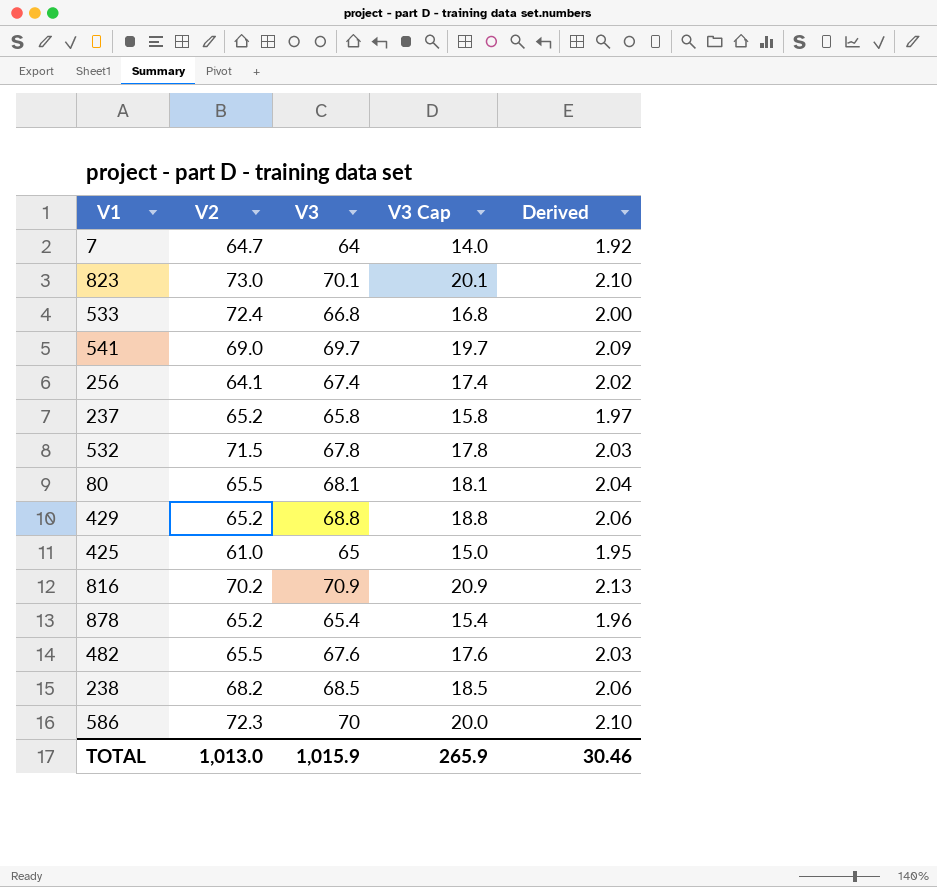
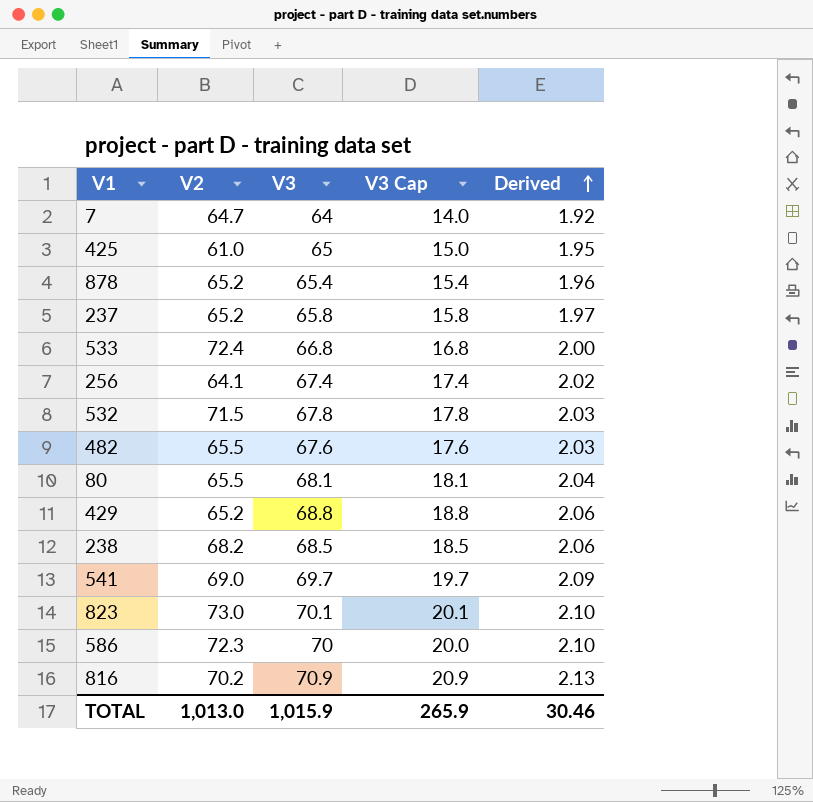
row order: none -> Derived ascending

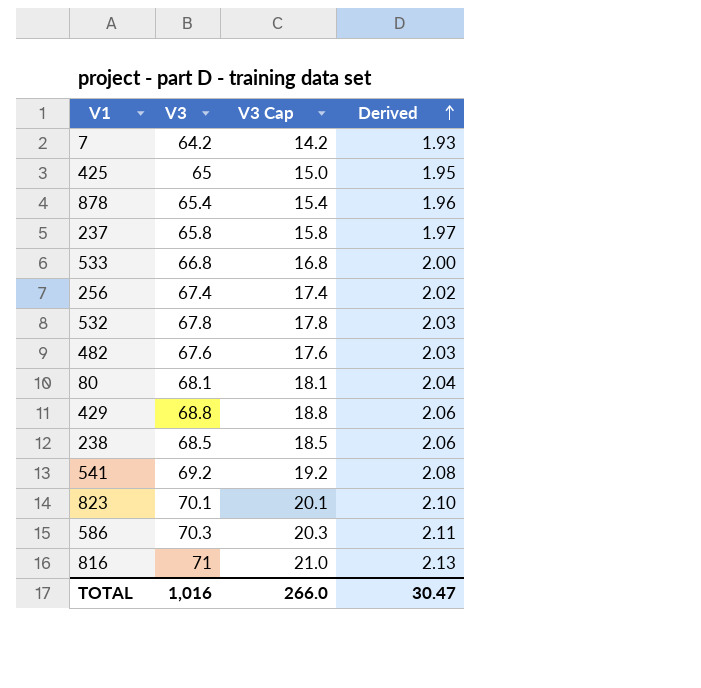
column V2 | position: 2 -> none
7 | V3: 64 -> 64.2
7 | V3 Cap: 14.0 -> 14.2
7 | Derived: 1.92 -> 1.93
541 | V3: 69.7 -> 69.2
541 | V3 Cap: 19.7 -> 19.2
541 | Derived: 2.09 -> 2.08
586 | V3: 70 -> 70.3
586 | V3 Cap: 20.0 -> 20.3
586 | Derived: 2.10 -> 2.11
816 | V3: 70.9 -> 71
816 | V3 Cap: 20.9 -> 21.0
TOTAL | V3: 1,015.9 -> 1,016
TOTAL | V3 Cap: 265.9 -> 266.0
TOTAL | Derived: 30.46 -> 30.47

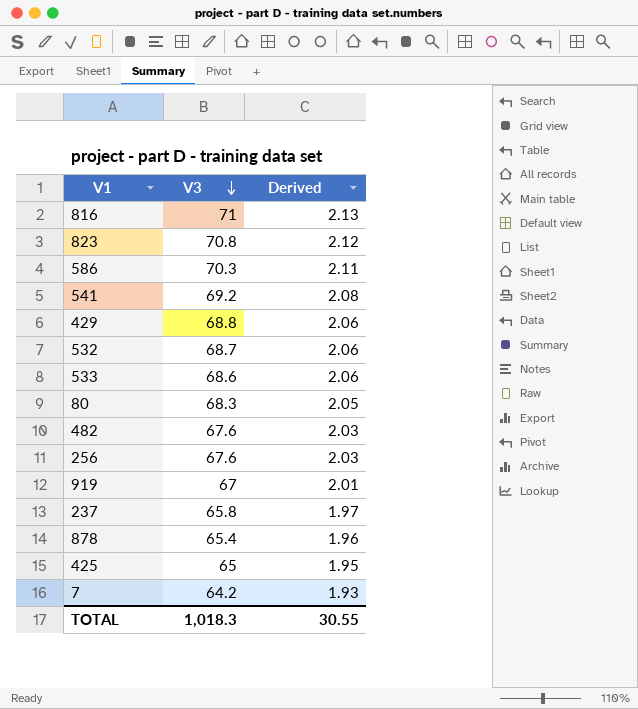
row order: Derived ascending -> V3 descending
column V3 Cap | formula: [V3] - 50 -> none
row 238: 68.5 | 18.5 | 2.06 -> none
823 | V3: 70.1 -> 70.8
823 | Derived: 2.10 -> 2.12
532 | V3: 67.8 -> 68.7
532 | Derived: 2.03 -> 2.06
533 | V3: 66.8 -> 68.6
533 | Derived: 2.00 -> 2.06
80 | V3: 68.1 -> 68.3
80 | Derived: 2.04 -> 2.05
256 | V3: 67.4 -> 67.6
256 | Derived: 2.02 -> 2.03
row 919: none -> 67 | 2.01
TOTAL | V3: 1,016 -> 1,018.3
TOTAL | Derived: 30.47 -> 30.55

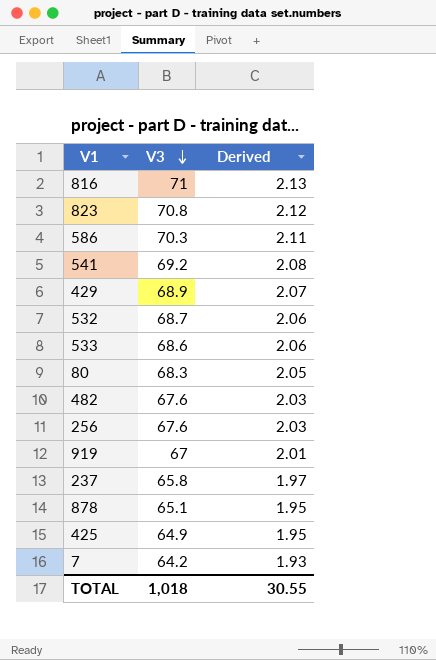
429 | V3: 68.8 -> 68.9
429 | Derived: 2.06 -> 2.07
878 | V3: 65.4 -> 65.1
878 | Derived: 1.96 -> 1.95
425 | V3: 65 -> 64.9
TOTAL | V3: 1,018.3 -> 1,018

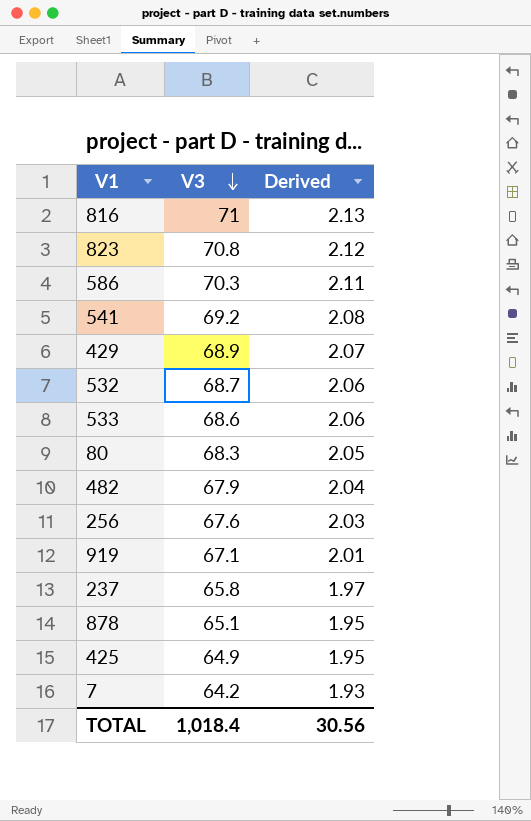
482 | V3: 67.6 -> 67.9
482 | Derived: 2.03 -> 2.04
919 | V3: 67 -> 67.1
TOTAL | V3: 1,018 -> 1,018.4
TOTAL | Derived: 30.55 -> 30.56

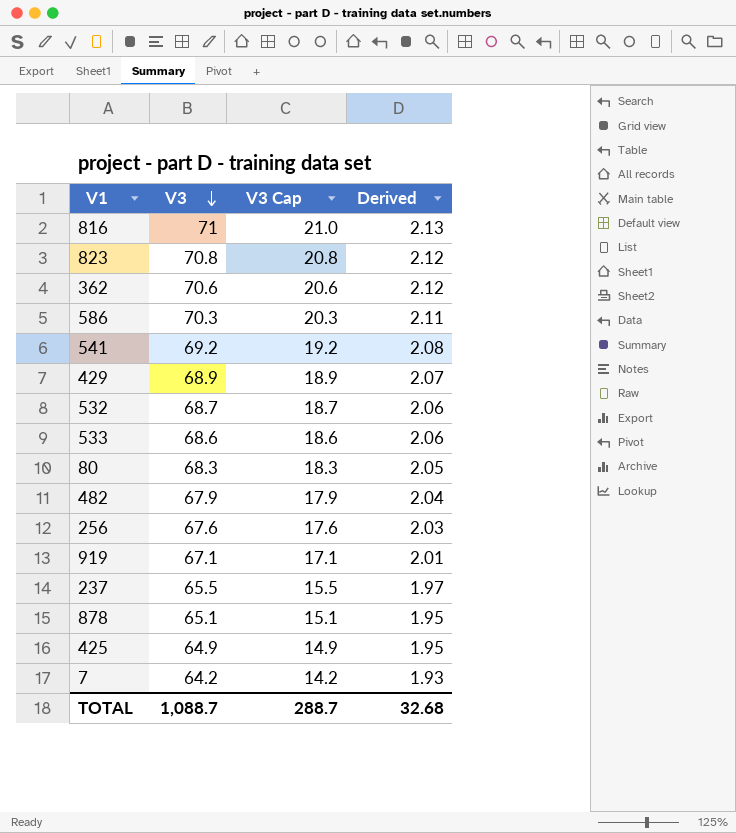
column V3 Cap | formula: none -> [V3] - 50
row 362: none -> 70.6 | 20.6 | 2.12
237 | V3: 65.8 -> 65.5
TOTAL | V3: 1,018.4 -> 1,088.7
TOTAL | Derived: 30.56 -> 32.68

